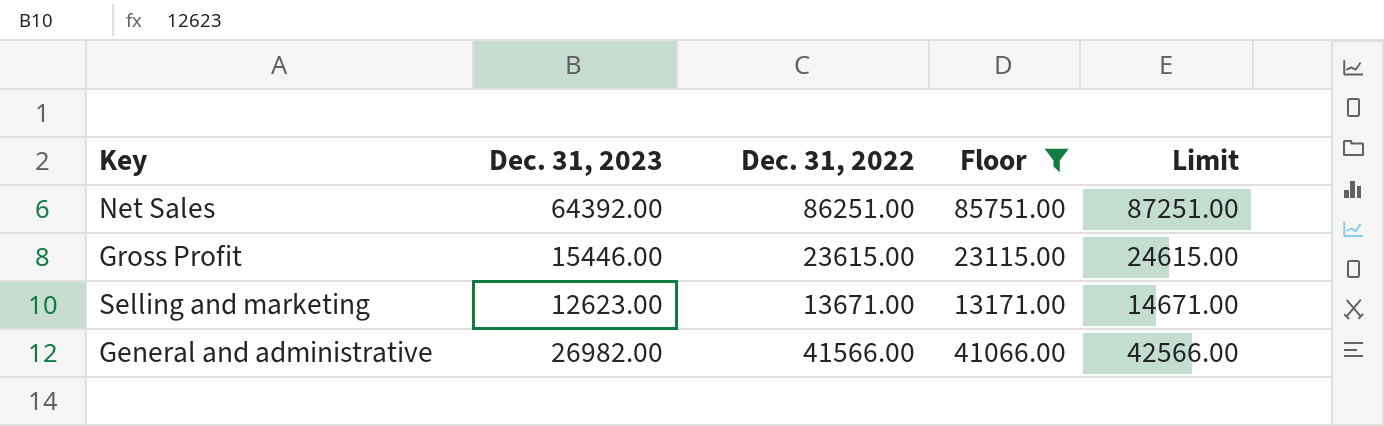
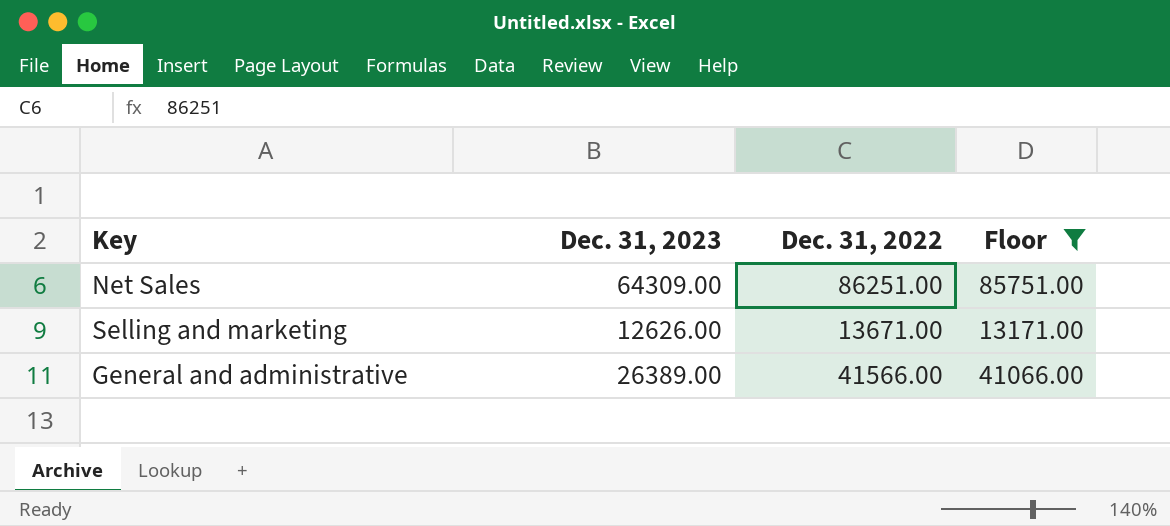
column Limit | formula: [Dec. 31, 2022] + 1000 -> none
row Gross Profit: 15446.00 | 23615.00 | 23115.00 | 24615.00 -> none
Net Sales | Dec. 31, 2023: 64392.00 -> 64309.00
Selling and marketing | Dec. 31, 2023: 12623.00 -> 12626.00
General and administrative | Dec. 31, 2023: 26982.00 -> 26389.00

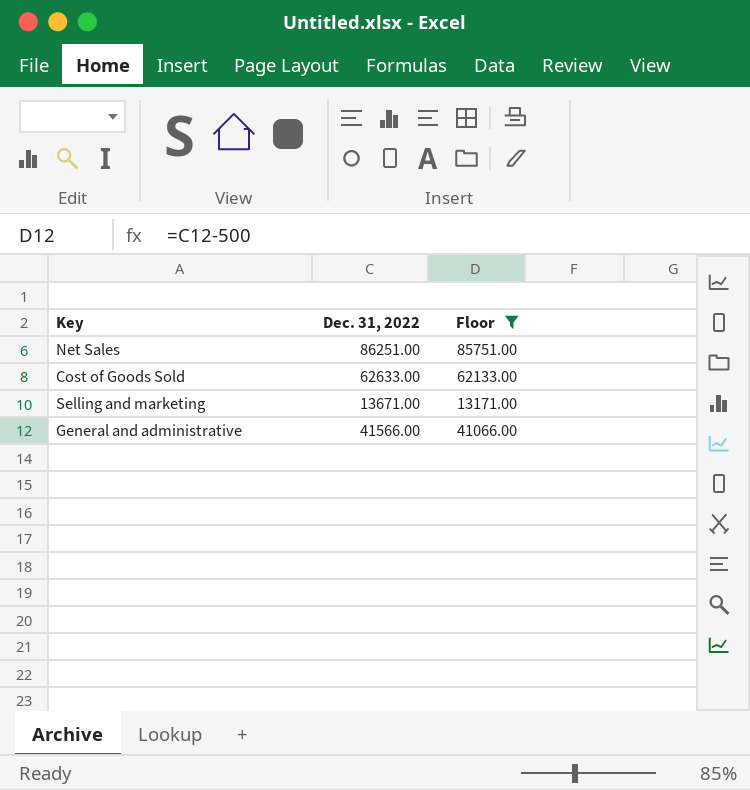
column Dec. 31, 2023 | position: 2 -> none
row Cost of Goods Sold: none -> 62633.00 | 62133.00

